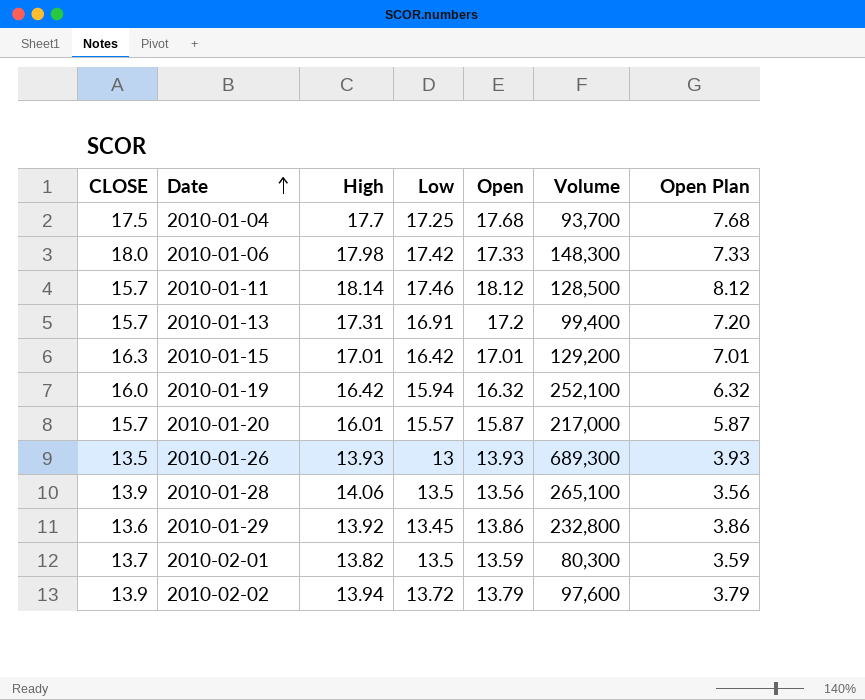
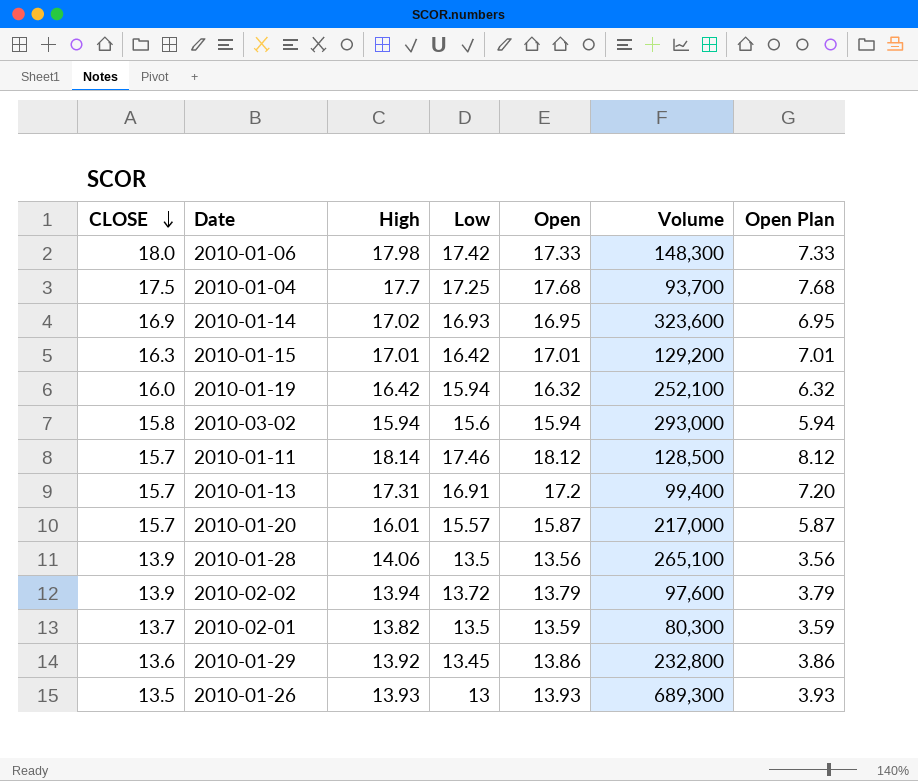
row order: Date ascending -> CLOSE descending
row 2010-01-14: none -> 16.9 | 17.02 | 16.93 | 16.95 | 323,600 | 6.95
row 2010-03-02: none -> 15.8 | 15.94 | 15.6 | 15.94 | 293,000 | 5.94

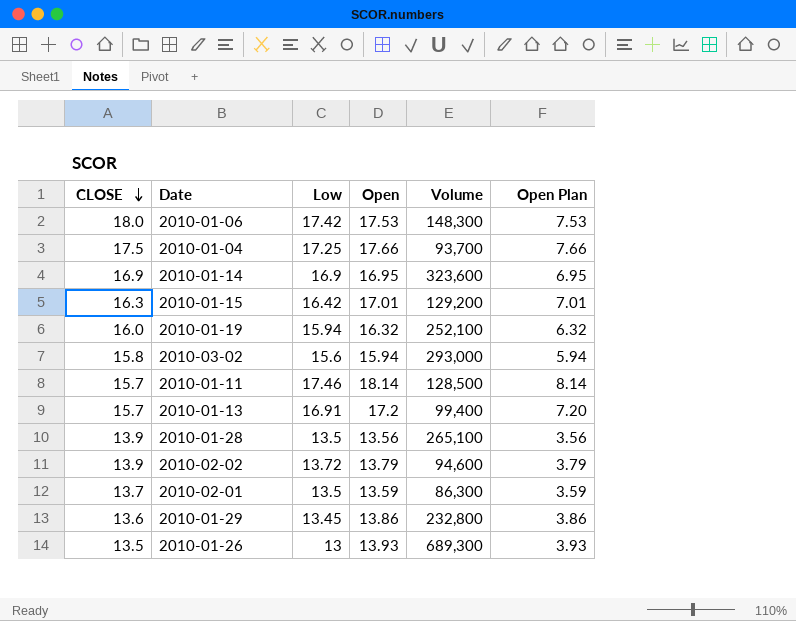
column High | position: 3 -> none
row 2010-01-20: 15.7 | 16.01 | 15.57 | 15.87 | 217,000 | 5.87 -> none
2010-01-06 | Open: 17.33 -> 17.53
2010-01-06 | Open Plan: 7.33 -> 7.53
2010-01-04 | Open: 17.68 -> 17.66
2010-01-04 | Open Plan: 7.68 -> 7.66
2010-01-14 | Low: 16.93 -> 16.9
2010-01-11 | Open: 18.12 -> 18.14
2010-01-11 | Open Plan: 8.12 -> 8.14
2010-02-02 | Volume: 97,600 -> 94,600
2010-02-01 | Volume: 80,300 -> 86,300

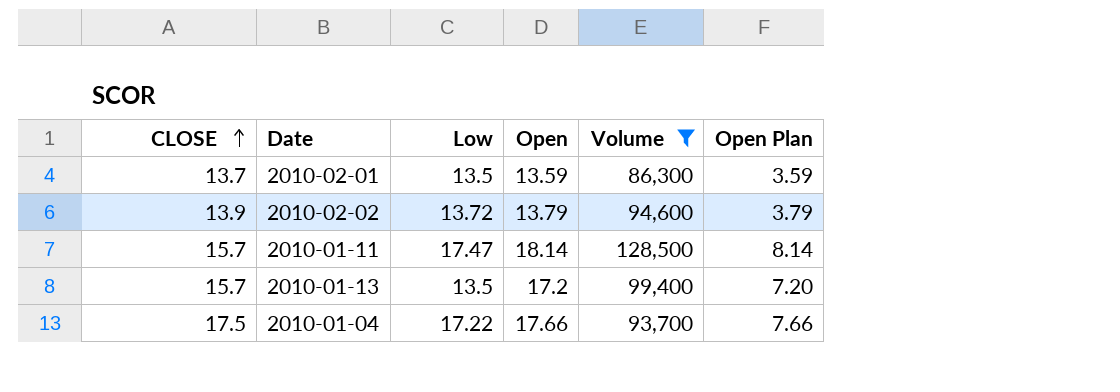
filter: none -> Volume <= 128,500
row order: CLOSE descending -> CLOSE ascending
2010-01-11 | Low: 17.46 -> 17.47
2010-01-13 | Low: 16.91 -> 13.5
2010-01-04 | Low: 17.25 -> 17.22

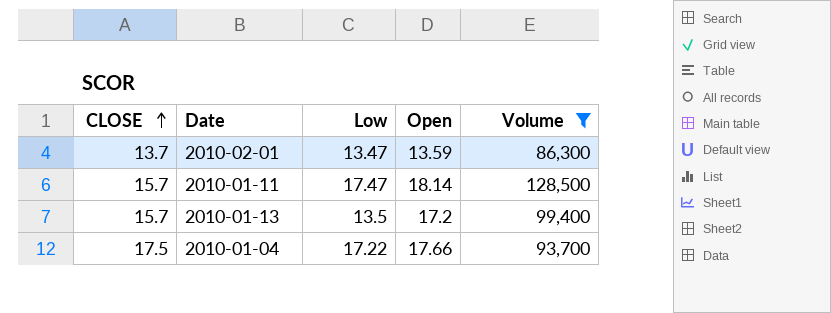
column Open Plan | formula: [Open] - 10 -> none
row 2010-02-02: 13.9 | 13.72 | 13.79 | 94,600 | 3.79 -> none
2010-02-01 | Low: 13.5 -> 13.47

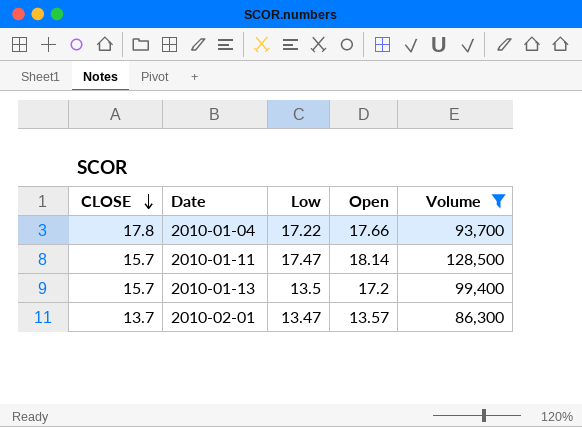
row order: CLOSE ascending -> CLOSE descending
2010-01-04 | CLOSE: 17.5 -> 17.8
2010-02-01 | Open: 13.59 -> 13.57

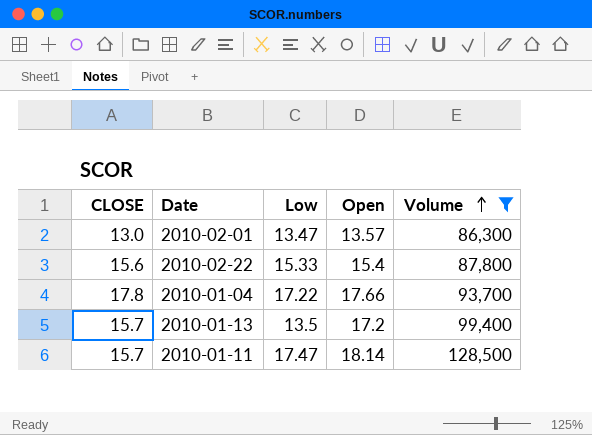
row order: CLOSE descending -> Volume ascending
2010-02-01 | CLOSE: 13.7 -> 13.0
row 2010-02-22: none -> 15.6 | 15.33 | 15.4 | 87,800

